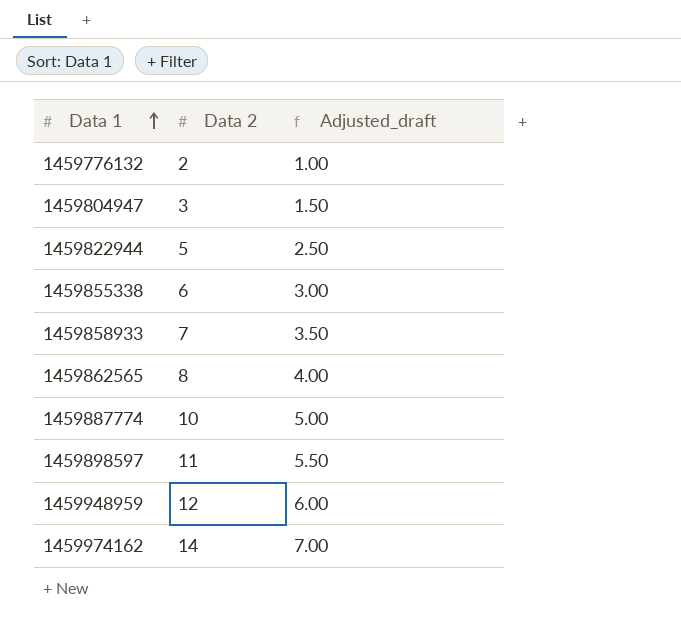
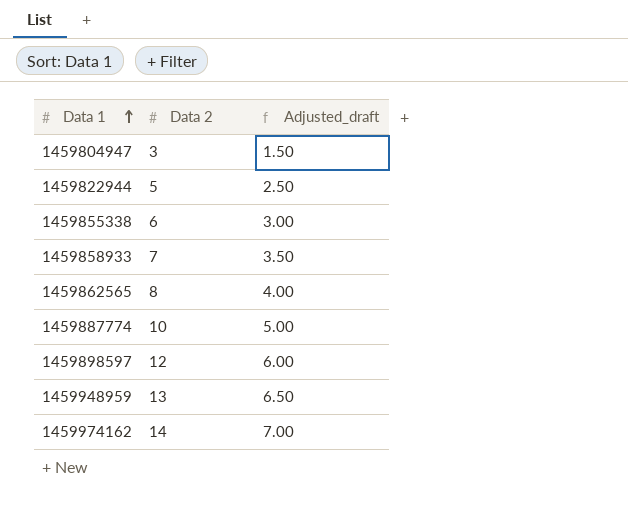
row 1459776132: 2 | 1.00 -> none
1459898597 | Data 2: 11 -> 12
1459898597 | Adjusted_draft: 5.50 -> 6.00
1459948959 | Data 2: 12 -> 13
1459948959 | Adjusted_draft: 6.00 -> 6.50

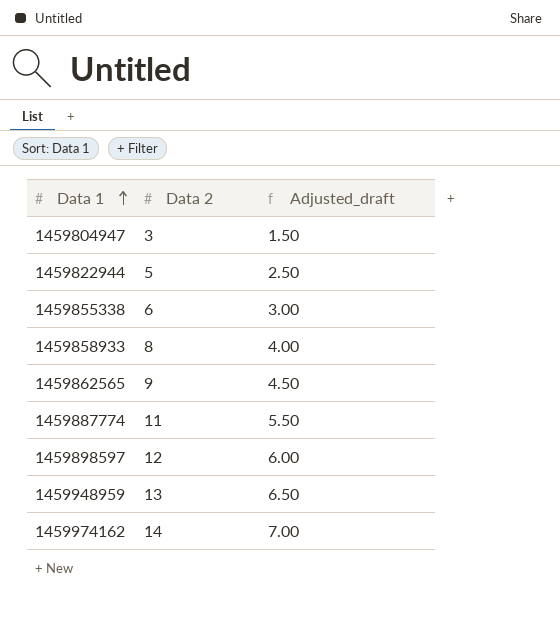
1459858933 | Data 2: 7 -> 8
1459858933 | Adjusted_draft: 3.50 -> 4.00
1459862565 | Data 2: 8 -> 9
1459862565 | Adjusted_draft: 4.00 -> 4.50
1459887774 | Data 2: 10 -> 11
1459887774 | Adjusted_draft: 5.00 -> 5.50

